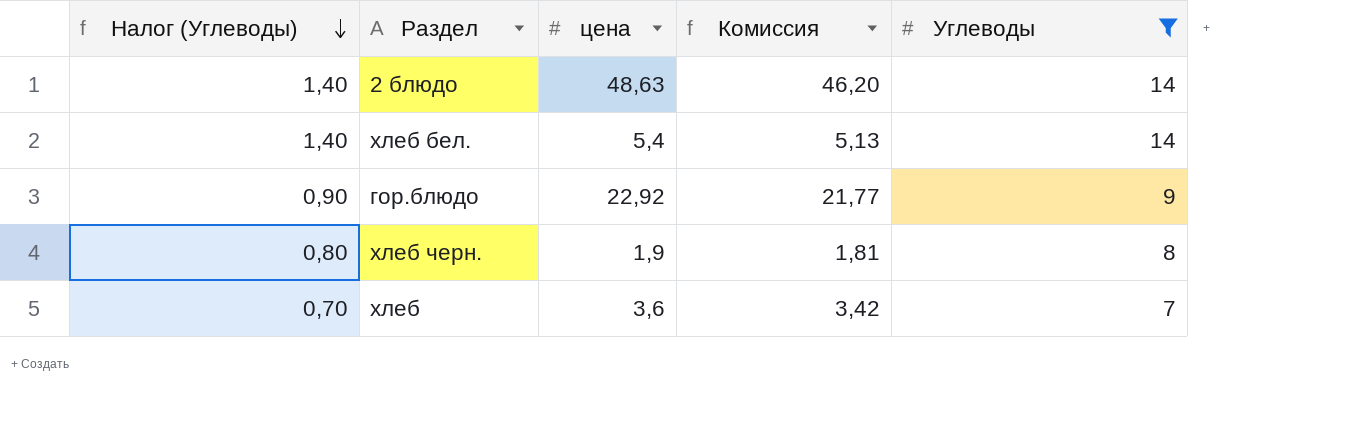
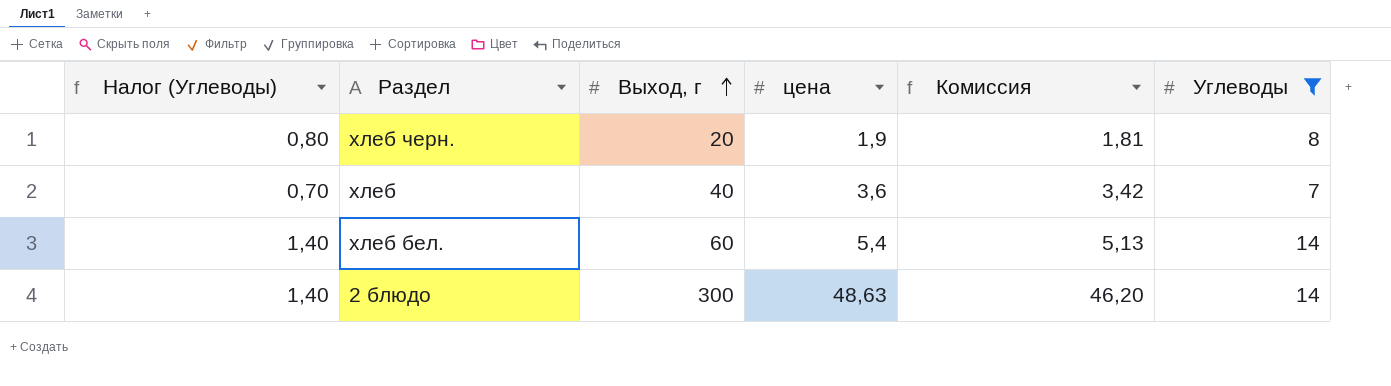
row order: Налог (Углеводы) descending -> Выход, г ascending
column Выход, г | position: none -> 3
row гор.блюдо: 0,90 | 22,92 | 21,77 | 9 -> none

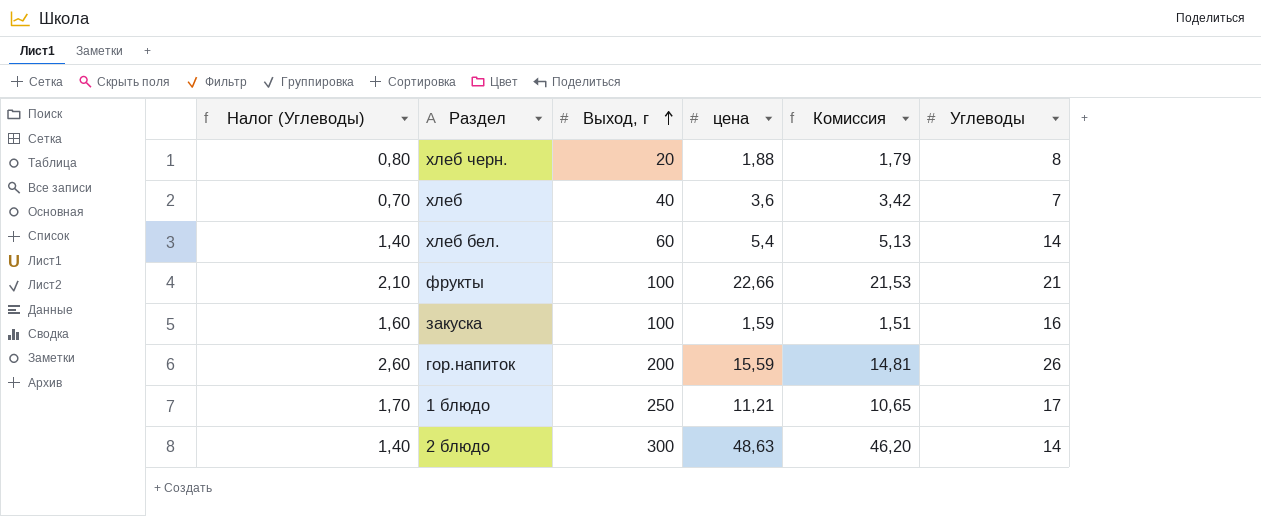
filter: Углеводы <= 14 -> none
хлеб черн. | цена: 1,9 -> 1,88
хлеб черн. | Комиссия: 1,81 -> 1,79

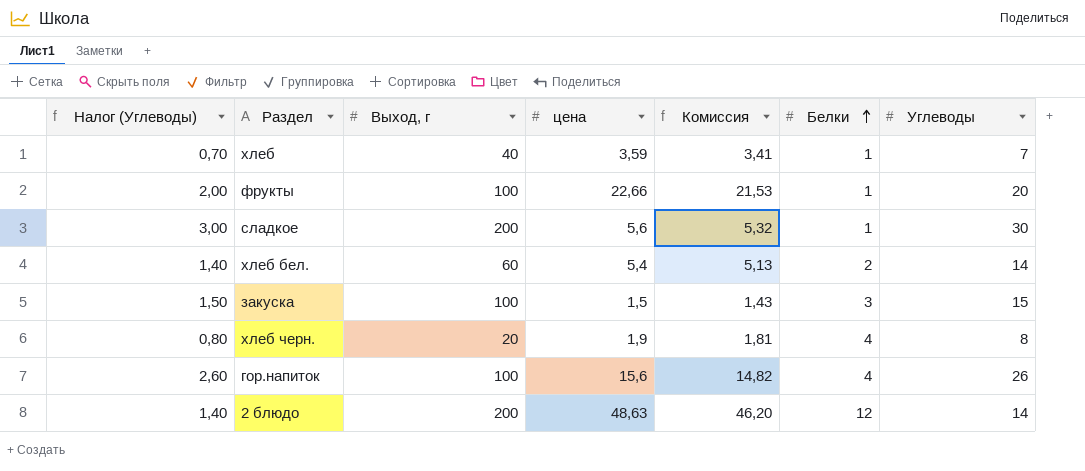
row order: Выход, г ascending -> Белки ascending
column Белки | position: none -> 6
row 1 блюдо: 1,70 | 250 | 11,21 | 10,65 | 17 -> none
хлеб | цена: 3,6 -> 3,59
хлеб | Комиссия: 3,42 -> 3,41
фрукты | Налог (Углеводы): 2,10 -> 2,00
фрукты | Углеводы: 21 -> 20
row сладкое: none -> 3,00 | 200 | 5,6 | 5,32 | 1 | 30
закуска | Налог (Углеводы): 1,60 -> 1,50
закуска | цена: 1,59 -> 1,5
закуска | Комиссия: 1,51 -> 1,43
закуска | Углеводы: 16 -> 15
хлеб черн. | цена: 1,88 -> 1,9
хлеб черн. | Комиссия: 1,79 -> 1,81
гор.напиток | Выход, г: 200 -> 100
гор.напиток | цена: 15,59 -> 15,6
гор.напиток | Комиссия: 14,81 -> 14,82
2 блюдо | Выход, г: 300 -> 200

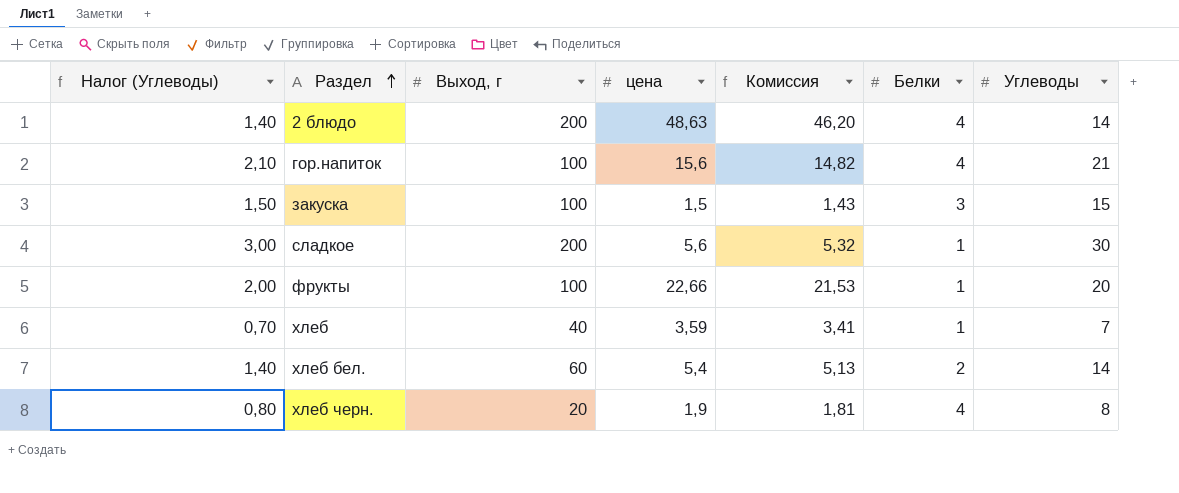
row order: Белки ascending -> Раздел ascending
2 блюдо | Белки: 12 -> 4
гор.напиток | Налог (Углеводы): 2,60 -> 2,10
гор.напиток | Углеводы: 26 -> 21

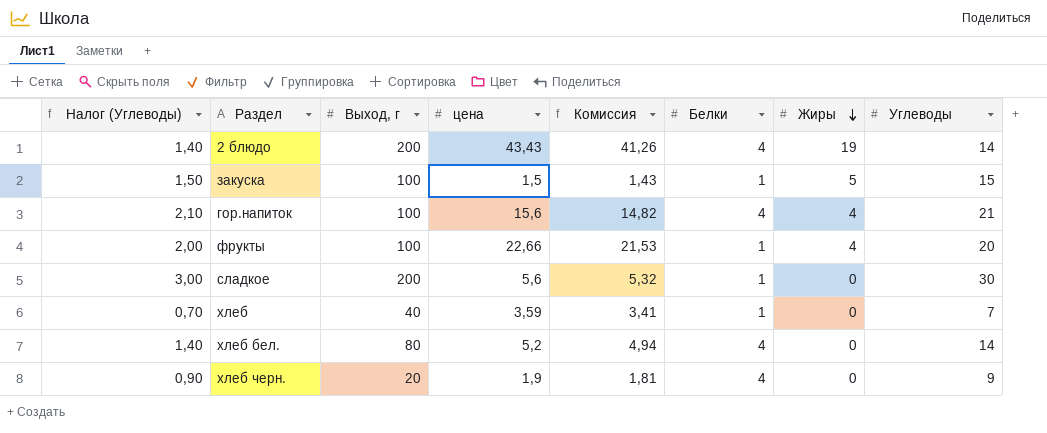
row order: Раздел ascending -> Жиры descending
column Жиры | position: none -> 7
2 блюдо | цена: 48,63 -> 43,43
2 блюдо | Комиссия: 46,20 -> 41,26
закуска | Белки: 3 -> 1
хлеб бел. | Выход, г: 60 -> 80
хлеб бел. | цена: 5,4 -> 5,2
хлеб бел. | Комиссия: 5,13 -> 4,94
хлеб бел. | Белки: 2 -> 4
хлеб черн. | Налог (Углеводы): 0,80 -> 0,90
хлеб черн. | Углеводы: 8 -> 9

